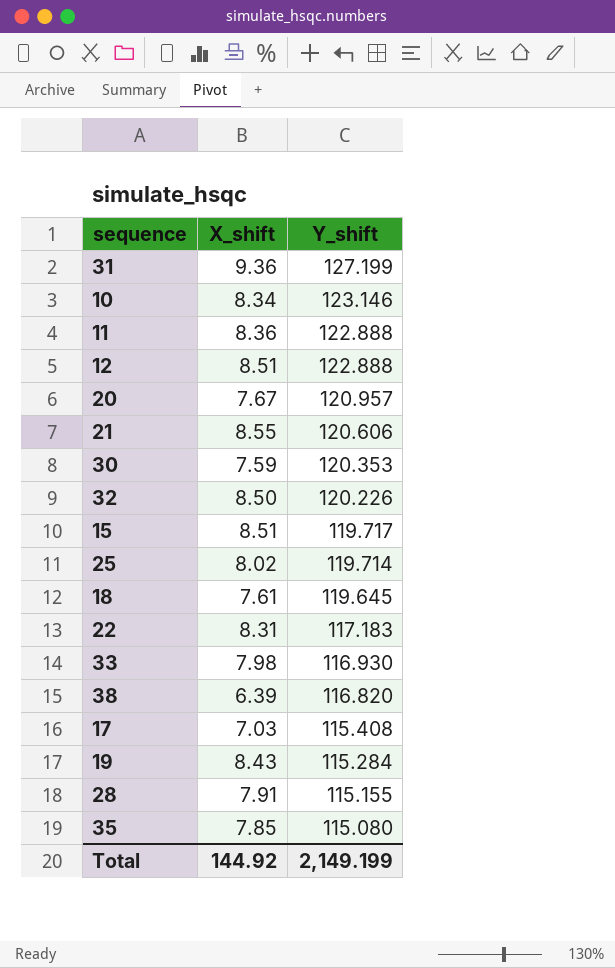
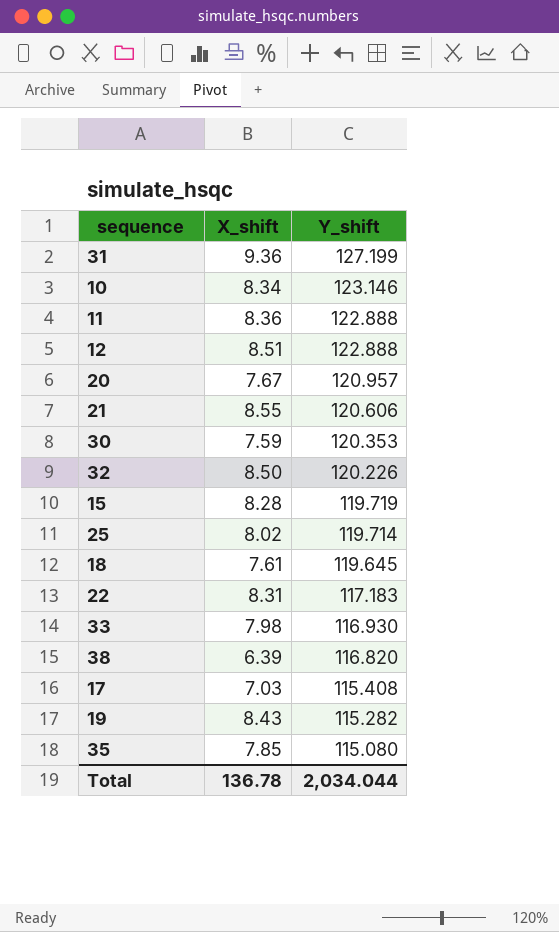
row 28: 7.91 | 115.155 -> none
15 | X_shift: 8.51 -> 8.28
15 | Y_shift: 119.717 -> 119.719
19 | Y_shift: 115.284 -> 115.282
Total | X_shift: 144.92 -> 136.78
Total | Y_shift: 2,149.199 -> 2,034.044

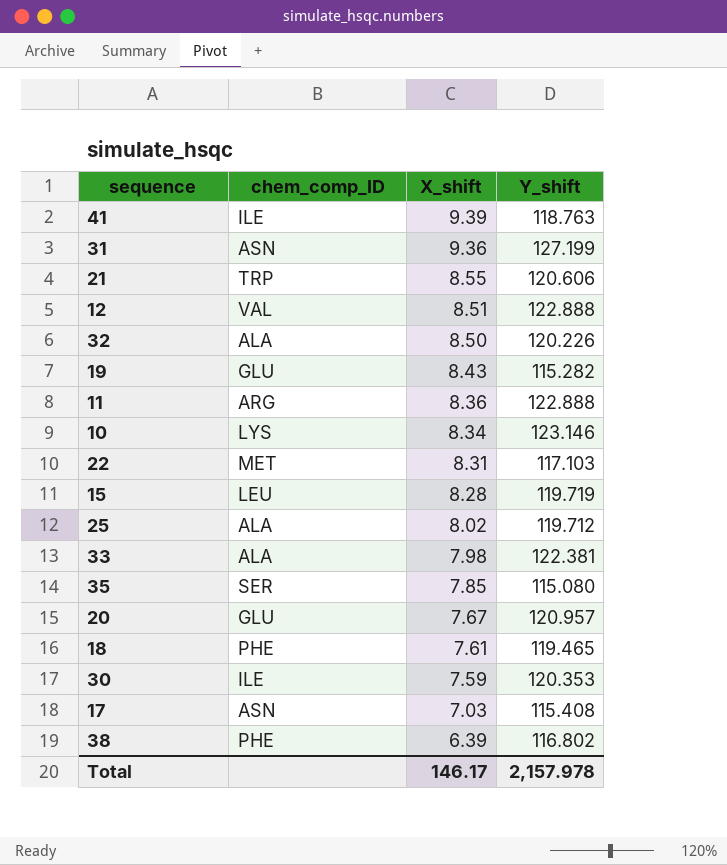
row order: Y_shift descending -> X_shift descending
column chem_comp_ID | position: none -> 2
row 41: none -> ILE | 9.39 | 118.763
22 | Y_shift: 117.183 -> 117.103
25 | Y_shift: 119.714 -> 119.712
33 | Y_shift: 116.930 -> 122.381
18 | Y_shift: 119.645 -> 119.465
38 | Y_shift: 116.820 -> 116.802
Total | X_shift: 136.78 -> 146.17
Total | Y_shift: 2,034.044 -> 2,157.978

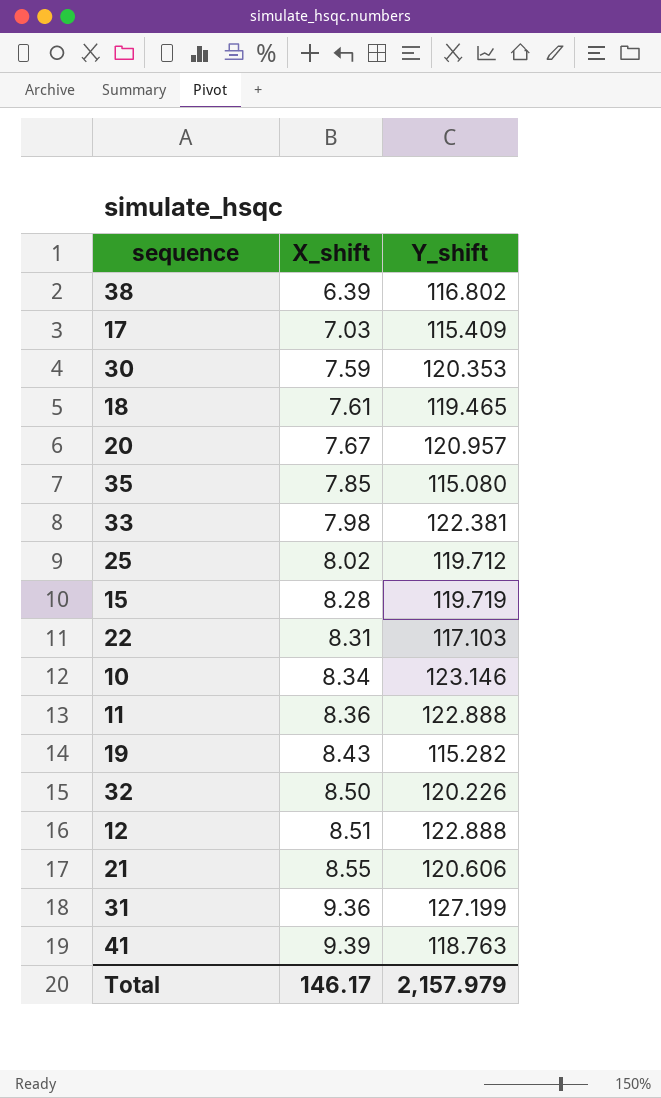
row order: X_shift descending -> X_shift ascending
column chem_comp_ID | position: 2 -> none
17 | Y_shift: 115.408 -> 115.409
Total | Y_shift: 2,157.978 -> 2,157.979

